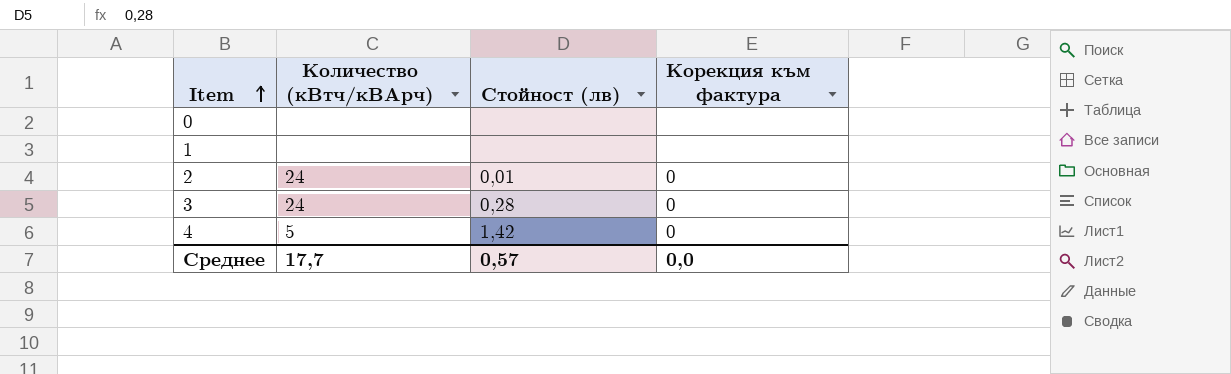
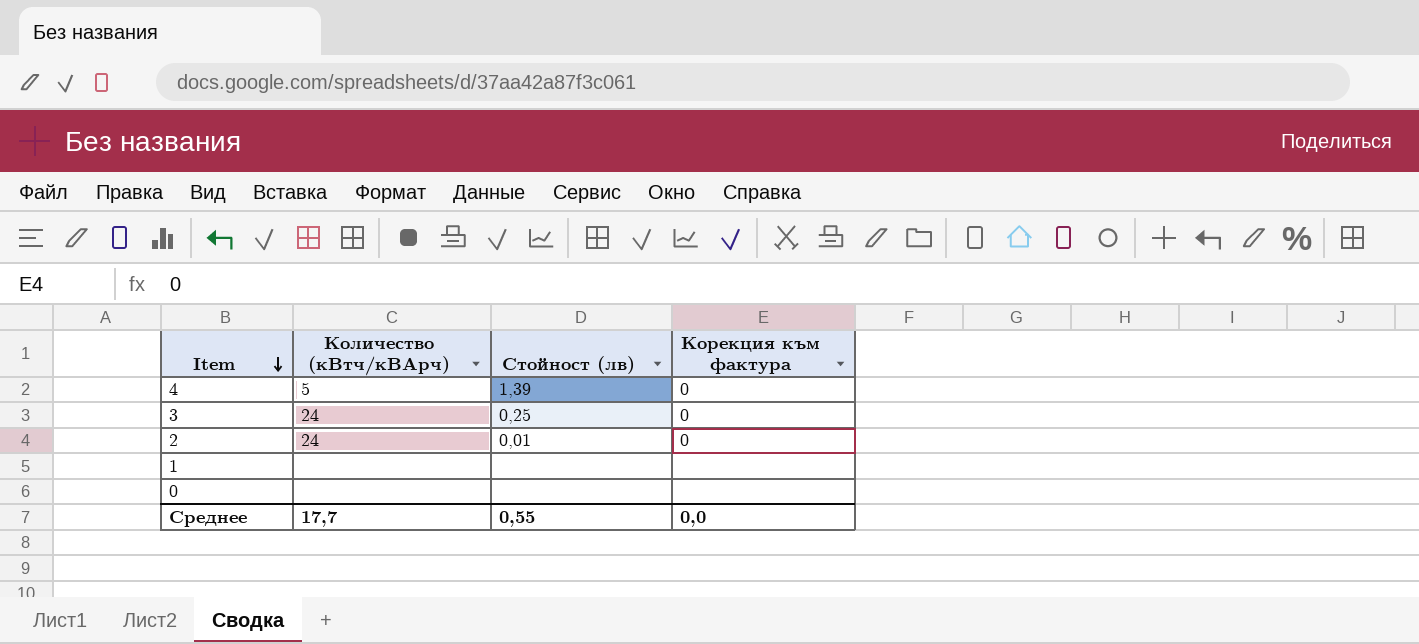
row order: Item ascending -> Item descending
4 | Стойност (лв): 1,42 -> 1,39
3 | Стойност (лв): 0,28 -> 0,25
Среднее | Стойност (лв): 0,57 -> 0,55

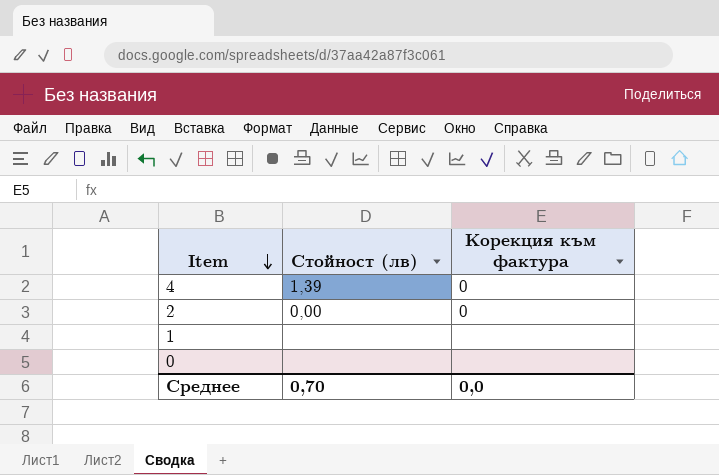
column Количество (кВтч/кВАрч) | position: 2 -> none
row 3: 24 | 0,25 | 0 -> none
2 | Стойност (лв): 0,01 -> 0,00
Среднее | Стойност (лв): 0,55 -> 0,70

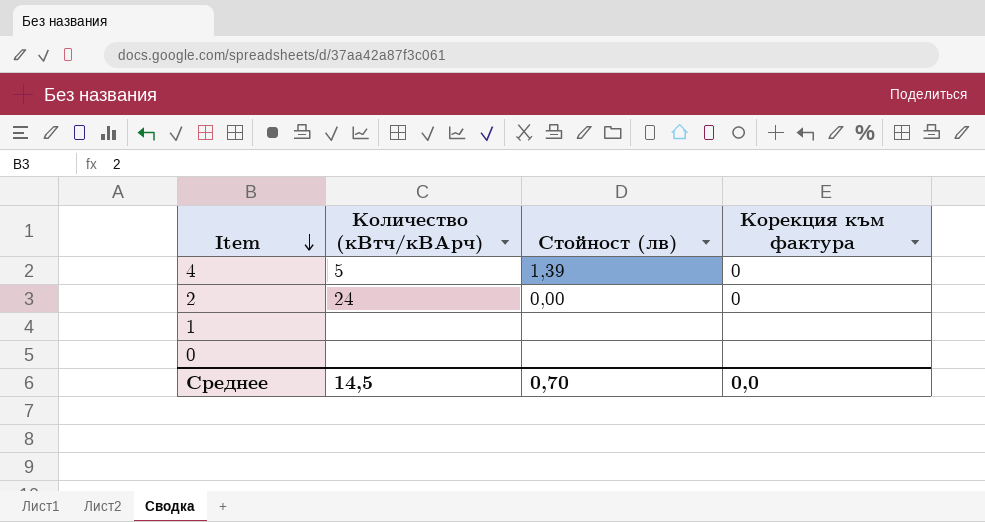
column Количество (кВтч/кВАрч) | position: none -> 2

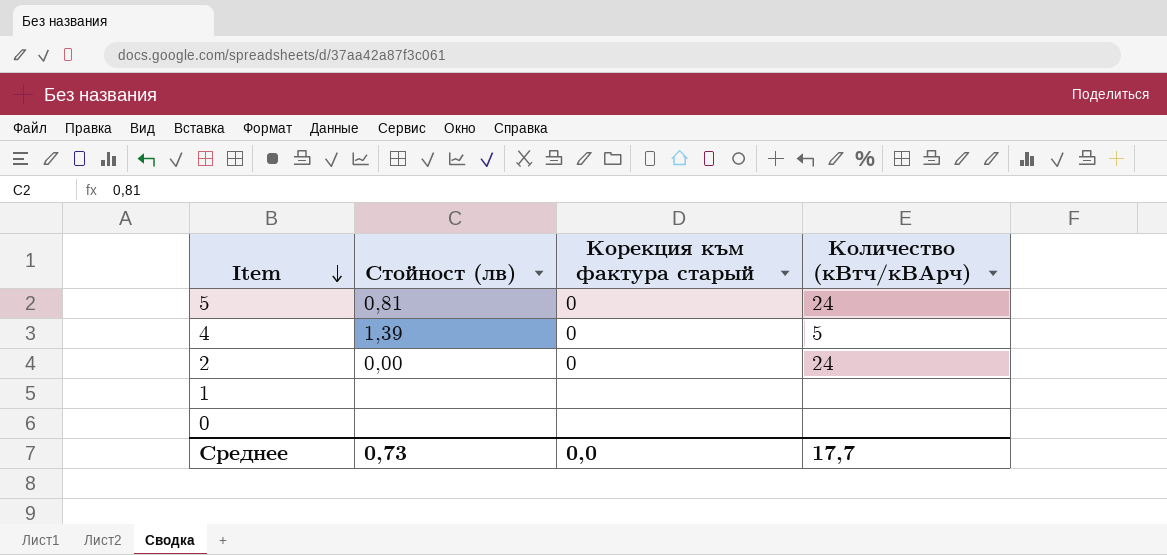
column name: Корекция към фактура -> Корекция към фактура старый
column Количество (кВтч/кВАрч) | position: 2 -> 4
row 5: none -> 0,81 | 0 | 24
Среднее | Стойност (лв): 0,70 -> 0,73
Среднее | Количество (кВтч/кВАрч): 14,5 -> 17,7

